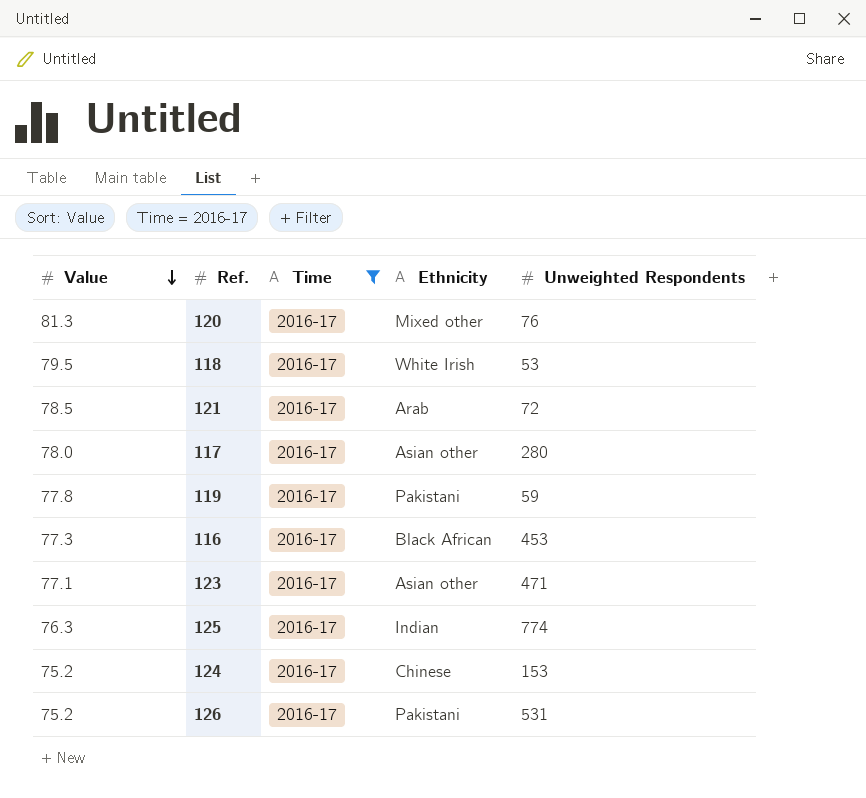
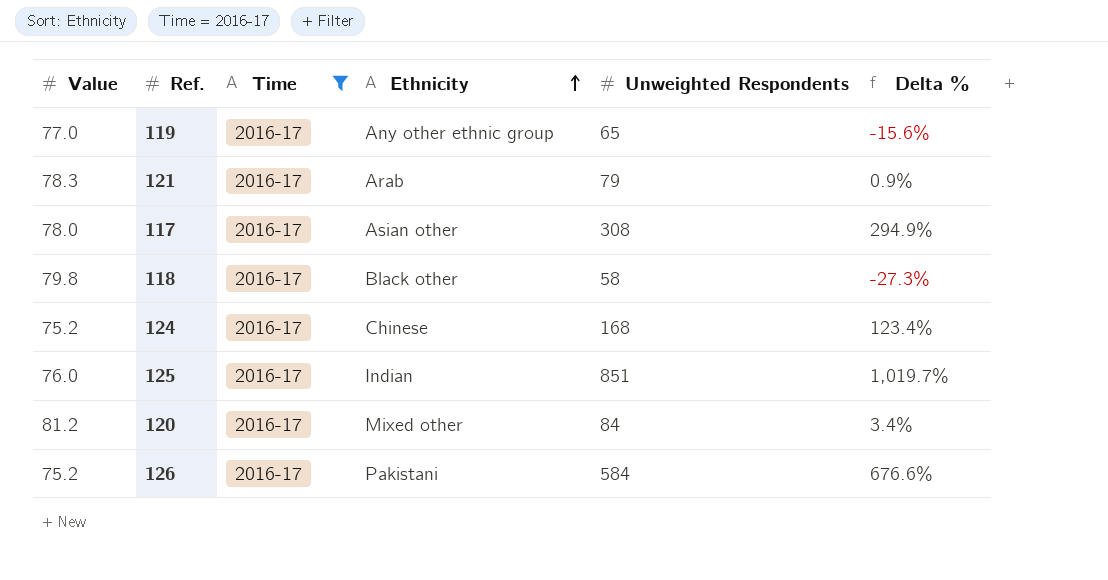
row order: Value descending -> Ethnicity ascending
column Delta % | formula: none -> ([Unweighted Respondents] - [Value]) / [Value]
row 116: 77.3 | 2016-17 | Black African | 453 -> none
row 123: 77.1 | 2016-17 | Asian other | 471 -> none
119 | Value: 77.8 -> 77.0
119 | Ethnicity: Pakistani -> Any other ethnic group
119 | Unweighted Respondents: 59 -> 65
121 | Value: 78.5 -> 78.3
121 | Unweighted Respondents: 72 -> 79
117 | Unweighted Respondents: 280 -> 308
118 | Value: 79.5 -> 79.8
118 | Ethnicity: White Irish -> Black other
118 | Unweighted Respondents: 53 -> 58
124 | Unweighted Respondents: 153 -> 168
125 | Value: 76.3 -> 76.0
125 | Unweighted Respondents: 774 -> 851
120 | Value: 81.3 -> 81.2
120 | Unweighted Respondents: 76 -> 84
126 | Unweighted Respondents: 531 -> 584

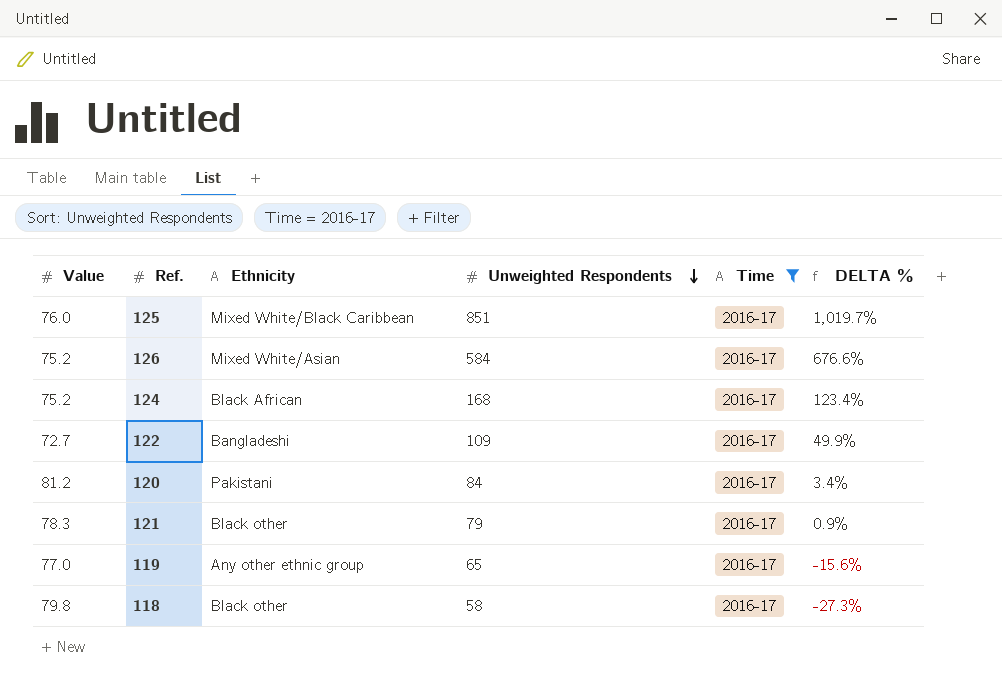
row order: Ethnicity ascending -> Unweighted Respondents descending
column Time | position: 3 -> 5
column name: Delta % -> DELTA %
row 117: 78.0 | 2016-17 | Asian other | 308 | 294.9% -> none
125 | Ethnicity: Indian -> Mixed White/Black Caribbean
126 | Ethnicity: Pakistani -> Mixed White/Asian
124 | Ethnicity: Chinese -> Black African
row 122: none -> 72.7 | Bangladeshi | 109 | 2016-17 | 49.9%
120 | Ethnicity: Mixed other -> Pakistani
121 | Ethnicity: Arab -> Black other

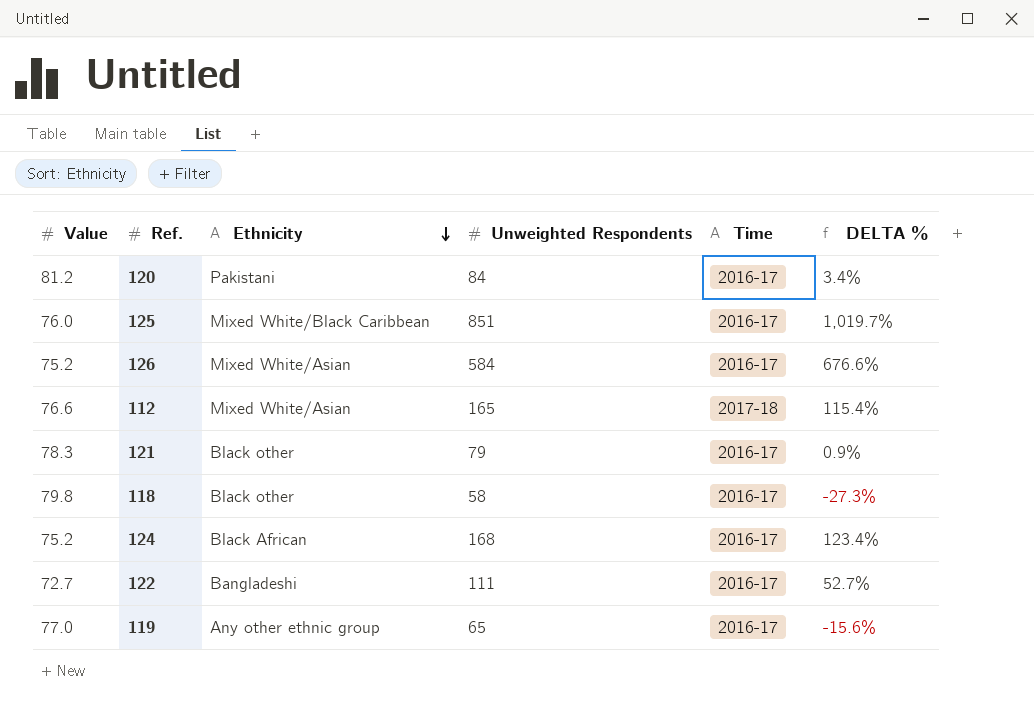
filter: Time = 2016-17 -> none
row order: Unweighted Respondents descending -> Ethnicity descending
122 | Unweighted Respondents: 109 -> 111
122 | DELTA %: 49.9% -> 52.7%

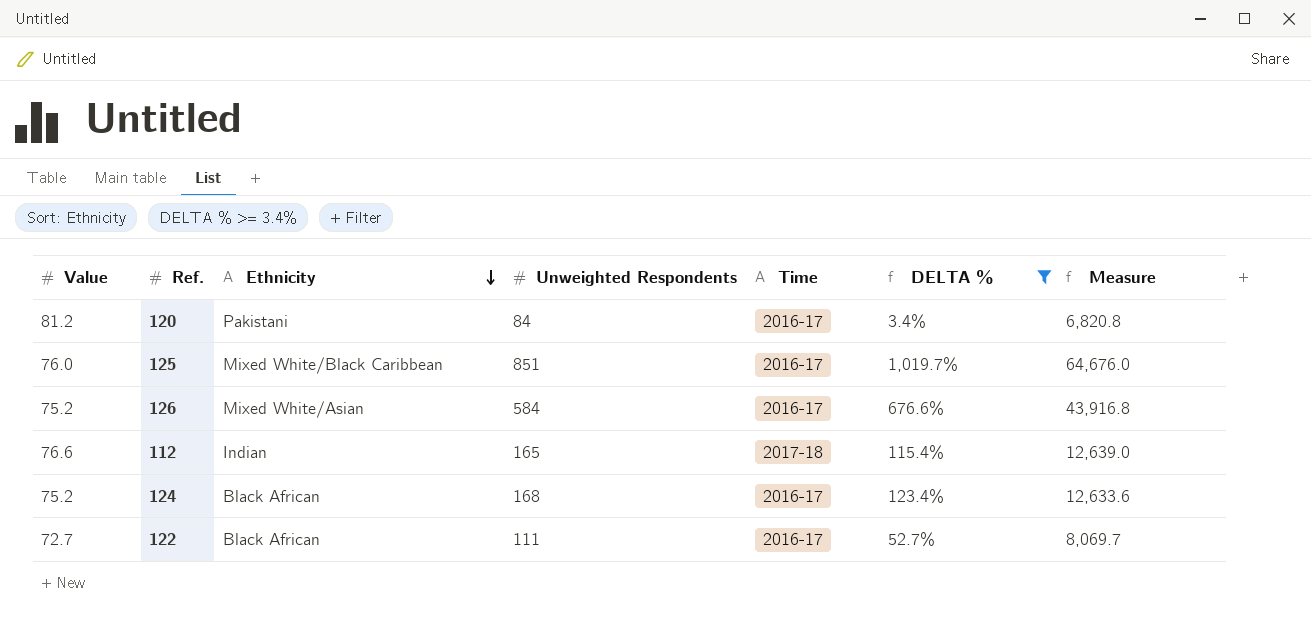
filter: none -> DELTA % >= 3.4%
column Measure | formula: none -> [Value] * [Unweighted Respondents]
112 | Ethnicity: Mixed White/Asian -> Indian
122 | Ethnicity: Bangladeshi -> Black African

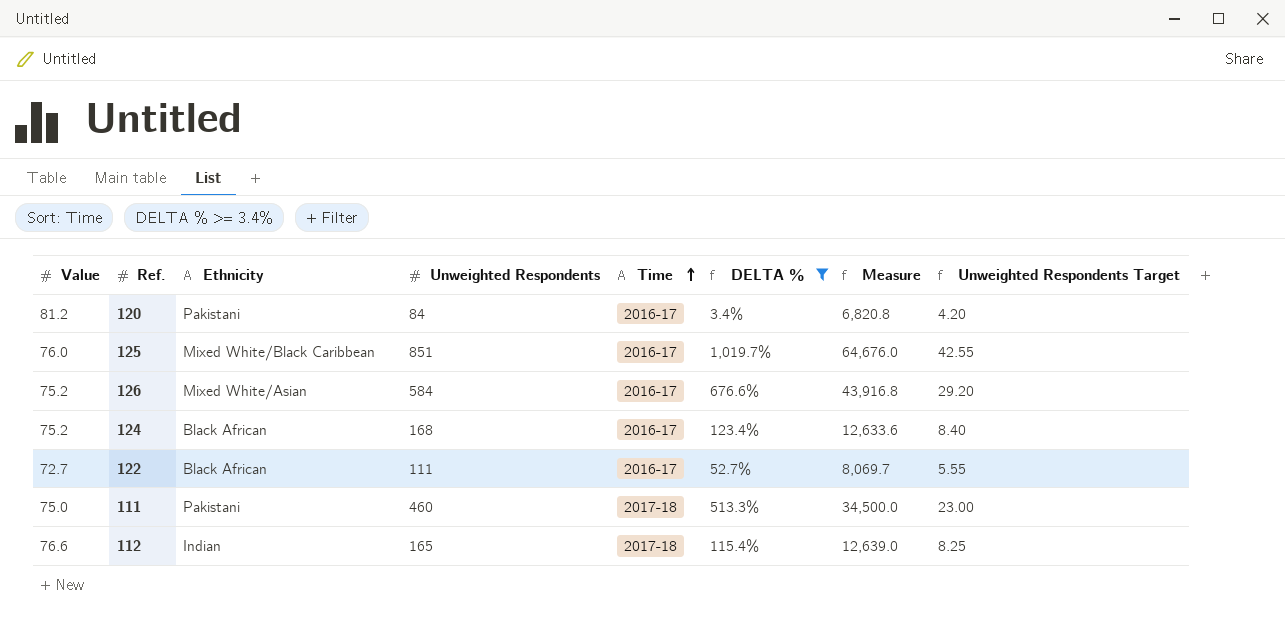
row order: Ethnicity descending -> Time ascending
column Unweighted Respondents Target | formula: none -> [Unweighted Respondents] * 0.05
row 111: none -> 75.0 | Pakistani | 460 | 2017-18 | 513.3% | 34,500.0 | 23.00

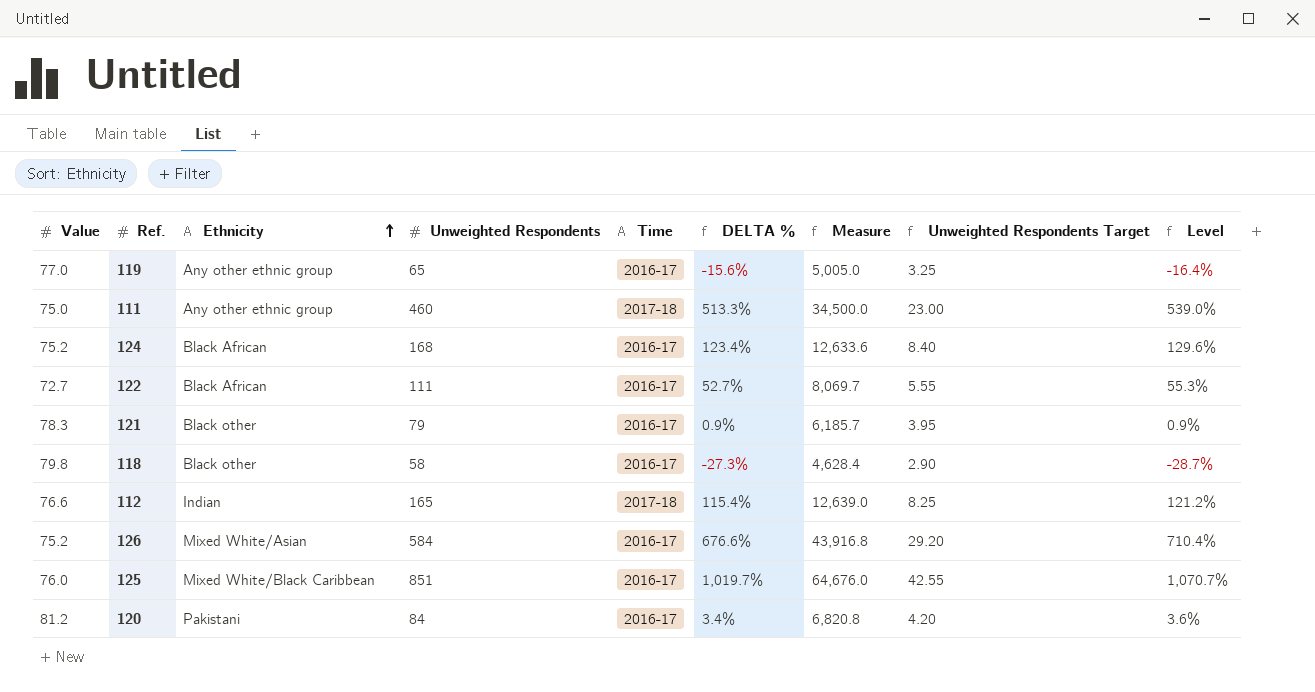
filter: DELTA % >= 3.4% -> none
row order: Time ascending -> Ethnicity ascending
column Level | formula: none -> [DELTA %] * 1.05
111 | Ethnicity: Pakistani -> Any other ethnic group

